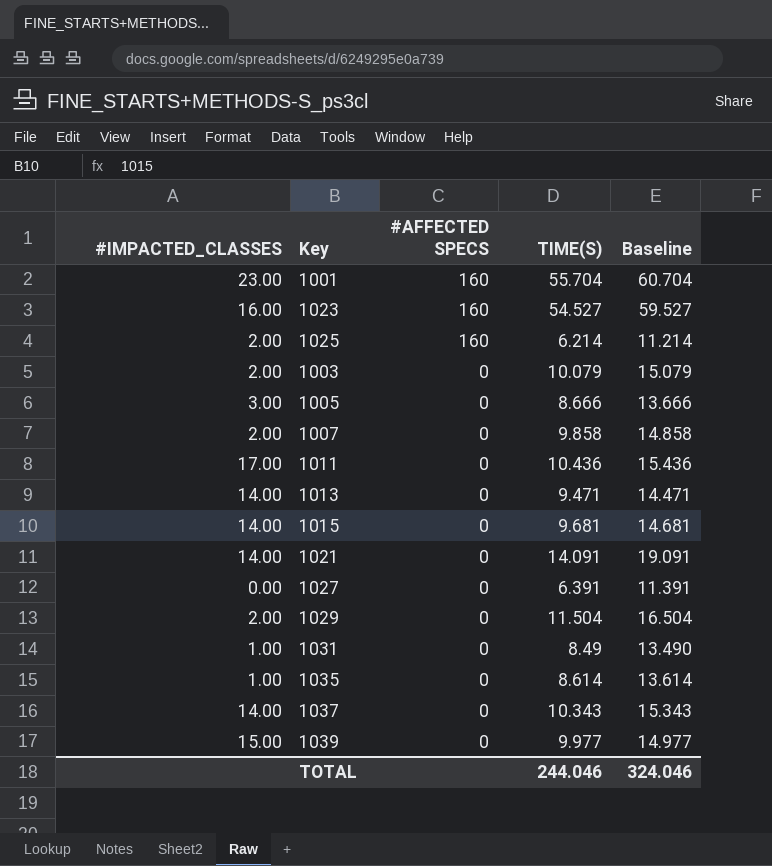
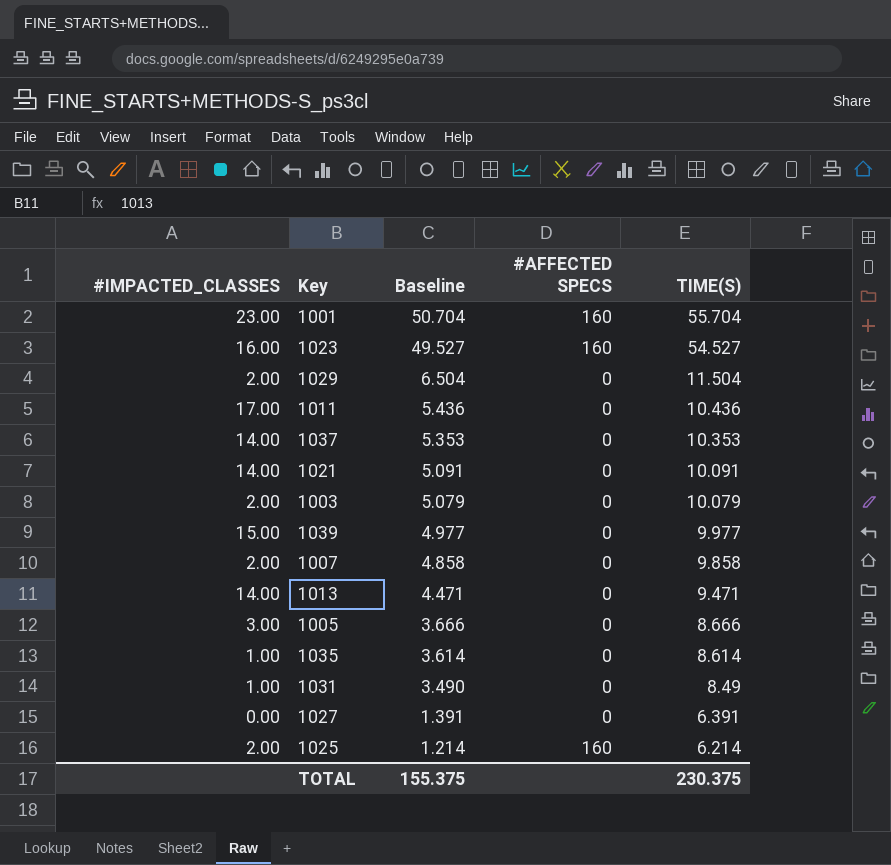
row order: #AFFECTED SPECS descending -> Baseline descending
column Baseline | formula: [TIME(S)] + 5 -> [TIME(S)] - 5
column Baseline | position: 5 -> 3
row 1015: 14.00 | 0 | 9.681 | 14.681 -> none
1037 | TIME(S): 10.343 -> 10.353
1021 | TIME(S): 14.091 -> 10.091
TOTAL | Baseline: 324.046 -> 155.375
TOTAL | TIME(S): 244.046 -> 230.375

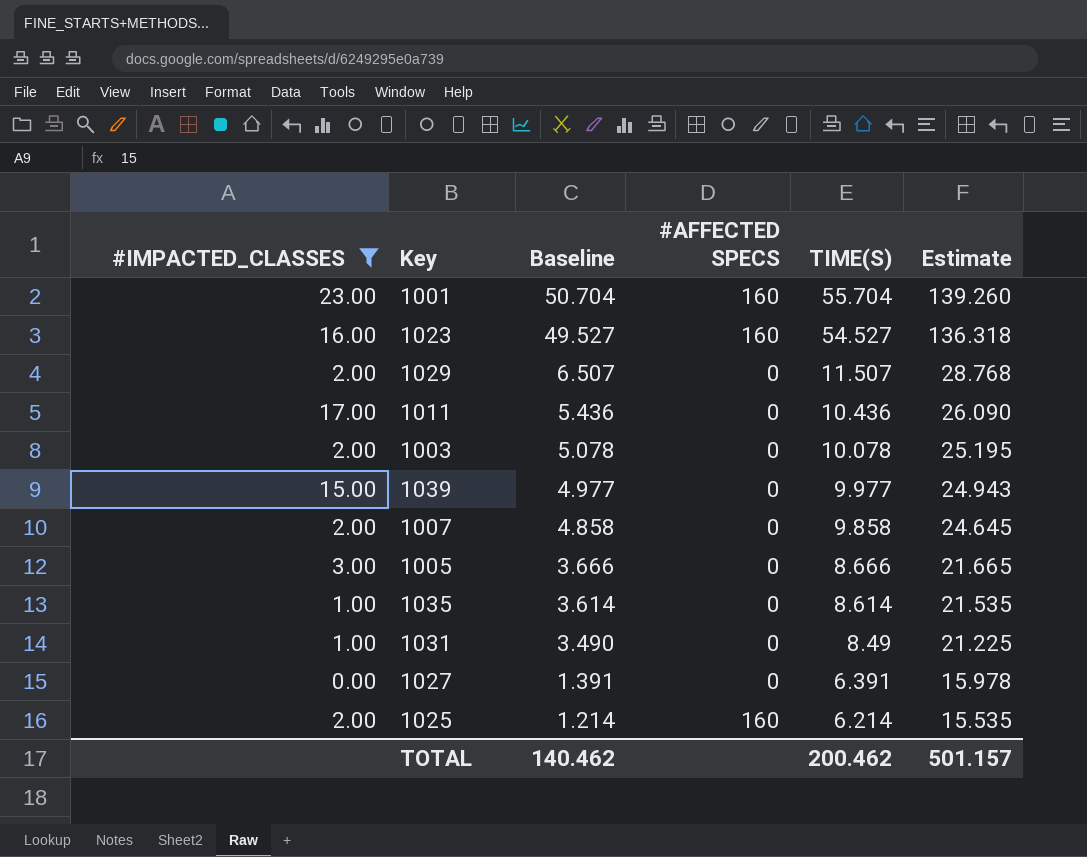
filter: none -> #IMPACTED_CLASSES != 14.00
column Estimate | formula: none -> [TIME(S)] * 2.5
1029 | Baseline: 6.504 -> 6.507
1029 | TIME(S): 11.504 -> 11.507
1003 | Baseline: 5.079 -> 5.078
1003 | TIME(S): 10.079 -> 10.078
TOTAL | Baseline: 155.375 -> 140.462
TOTAL | TIME(S): 230.375 -> 200.462

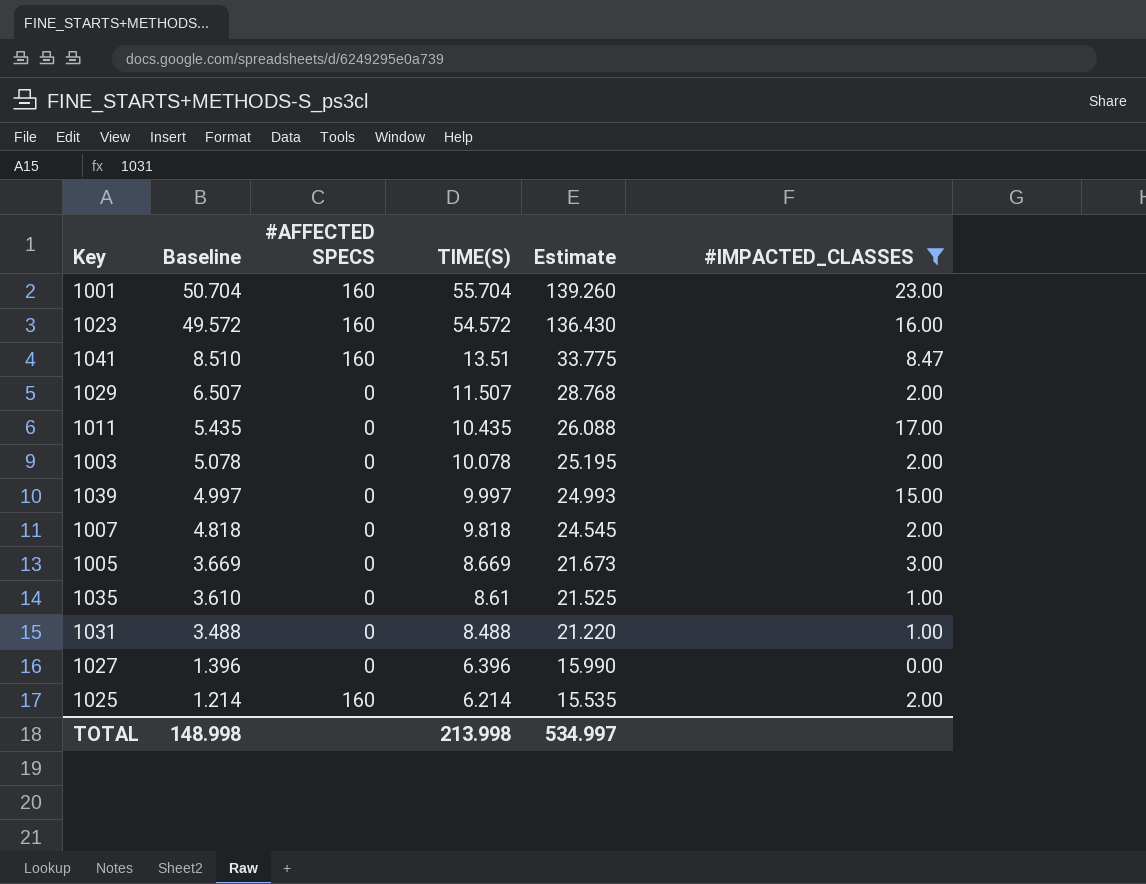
column #IMPACTED_CLASSES | position: 1 -> 6
1023 | Baseline: 49.527 -> 49.572
1023 | TIME(S): 54.527 -> 54.572
1023 | Estimate: 136.318 -> 136.430
row 1041: none -> 8.510 | 160 | 13.51 | 33.775 | 8.47
1011 | Baseline: 5.436 -> 5.435
1011 | TIME(S): 10.436 -> 10.435
1011 | Estimate: 26.090 -> 26.088
1039 | Baseline: 4.977 -> 4.997
1039 | TIME(S): 9.977 -> 9.997
1039 | Estimate: 24.943 -> 24.993
1007 | Baseline: 4.858 -> 4.818
1007 | TIME(S): 9.858 -> 9.818
1007 | Estimate: 24.645 -> 24.545
1005 | Baseline: 3.666 -> 3.669
1005 | TIME(S): 8.666 -> 8.669
1005 | Estimate: 21.665 -> 21.673
1035 | Baseline: 3.614 -> 3.610
1035 | TIME(S): 8.614 -> 8.61
1035 | Estimate: 21.535 -> 21.525
1031 | Baseline: 3.490 -> 3.488
1031 | TIME(S): 8.49 -> 8.488
1031 | Estimate: 21.225 -> 21.220
1027 | Baseline: 1.391 -> 1.396
1027 | TIME(S): 6.391 -> 6.396
1027 | Estimate: 15.978 -> 15.990
TOTAL | Baseline: 140.462 -> 148.998
TOTAL | TIME(S): 200.462 -> 213.998
TOTAL | Estimate: 501.157 -> 534.997

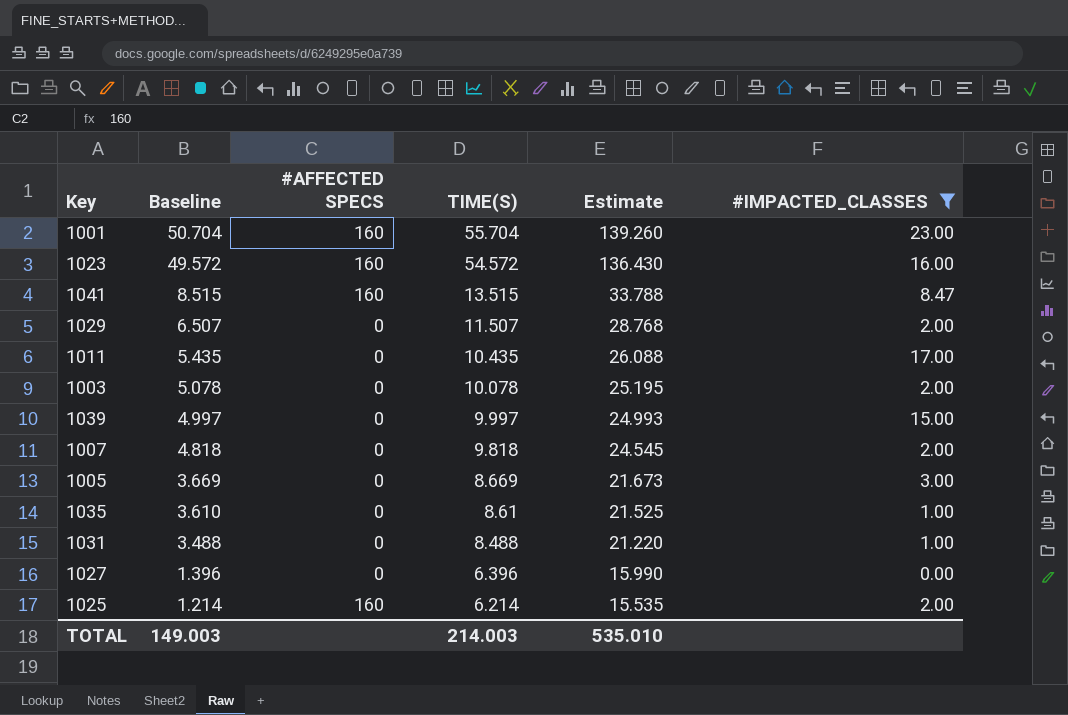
1041 | Baseline: 8.510 -> 8.515
1041 | TIME(S): 13.51 -> 13.515
1041 | Estimate: 33.775 -> 33.788
TOTAL | Baseline: 148.998 -> 149.003
TOTAL | TIME(S): 213.998 -> 214.003
TOTAL | Estimate: 534.997 -> 535.010

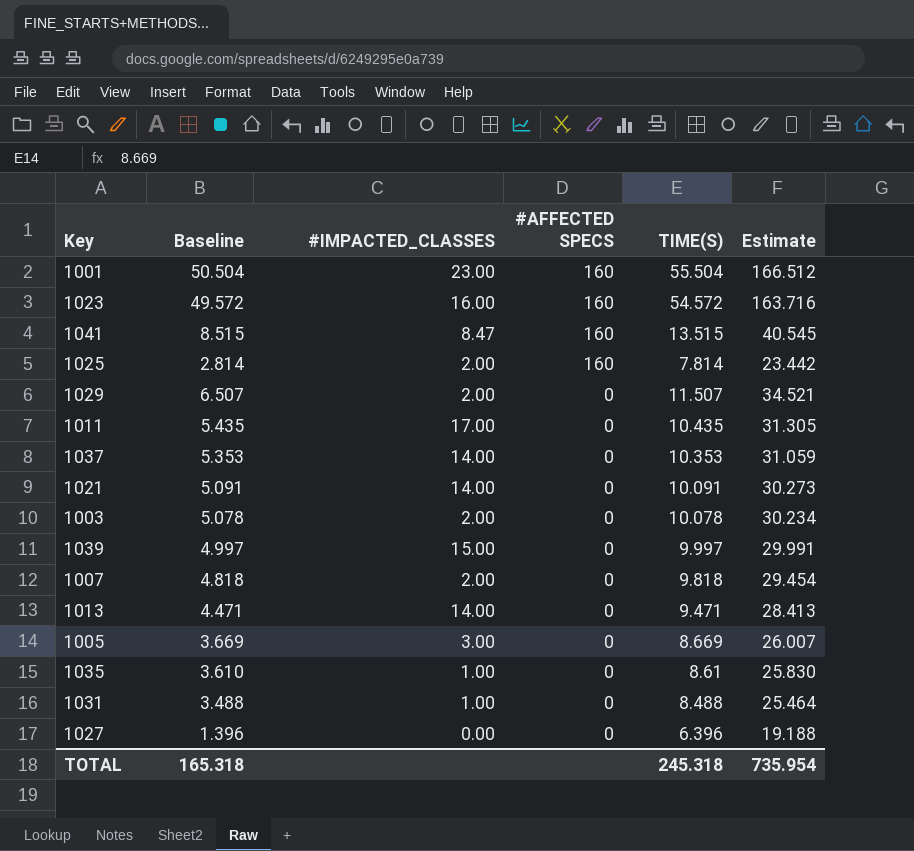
filter: #IMPACTED_CLASSES != 14.00 -> none
row order: Baseline descending -> #AFFECTED SPECS descending
column #IMPACTED_CLASSES | position: 6 -> 3
column Estimate | formula: [TIME(S)] * 2.5 -> [TIME(S)] * 3
1001 | Baseline: 50.704 -> 50.504
1001 | TIME(S): 55.704 -> 55.504
1025 | Baseline: 1.214 -> 2.814
1025 | TIME(S): 6.214 -> 7.814
TOTAL | Baseline: 149.003 -> 165.318
TOTAL | TIME(S): 214.003 -> 245.318
TOTAL | Estimate: 535.010 -> 735.954

